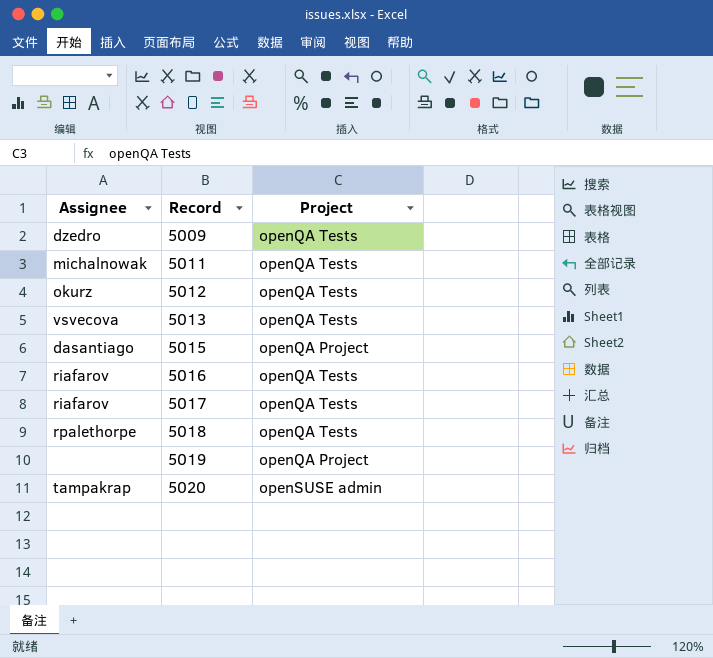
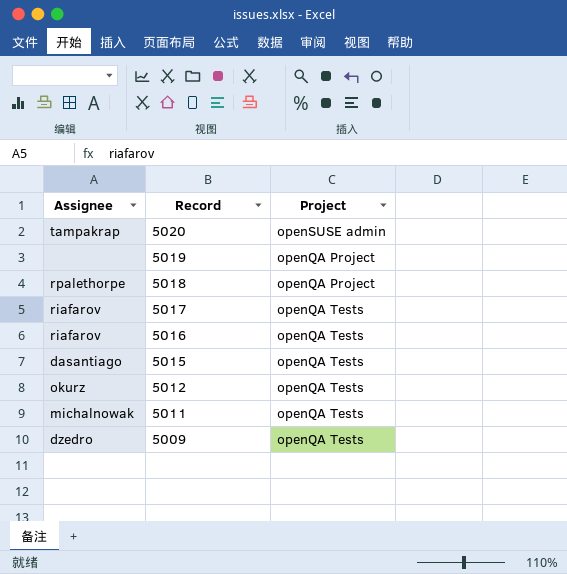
row order: Record ascending -> Record descending
row 5013: vsvecova | openQA Tests -> none
5018 | Project: openQA Tests -> openQA Project
5015 | Project: openQA Project -> openQA Tests

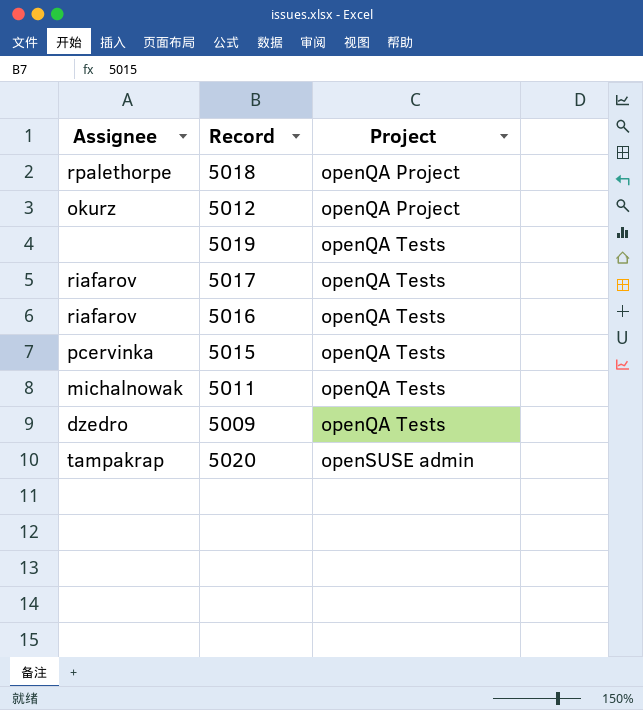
row order: Record descending -> Project ascending
5012 | Project: openQA Tests -> openQA Project
5019 | Project: openQA Project -> openQA Tests
5015 | Assignee: dasantiago -> pcervinka

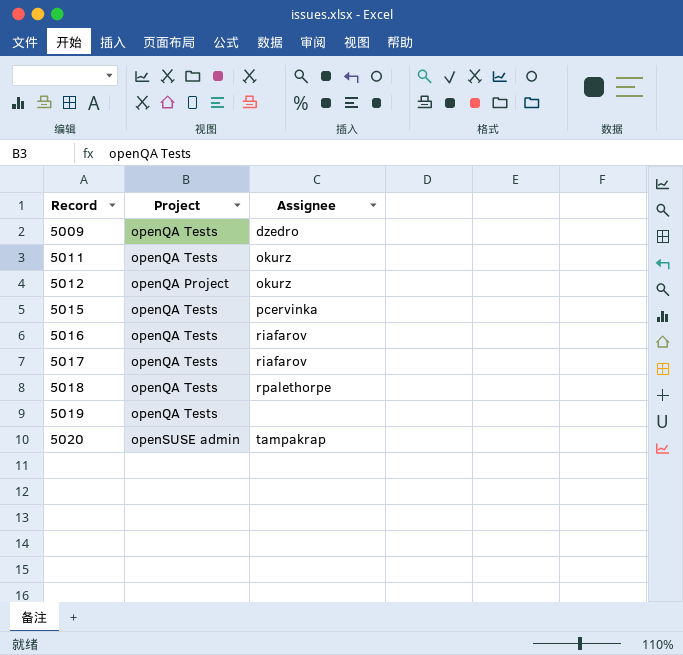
row order: Project ascending -> Record ascending
column Assignee | position: 1 -> 3
5011 | Assignee: michalnowak -> okurz
5018 | Project: openQA Project -> openQA Tests

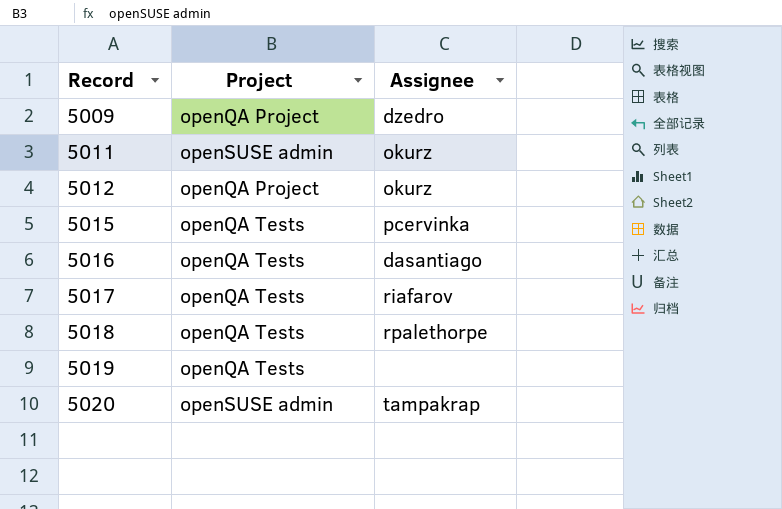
5009 | Project: openQA Tests -> openQA Project
5011 | Project: openQA Tests -> openSUSE admin
5016 | Assignee: riafarov -> dasantiago

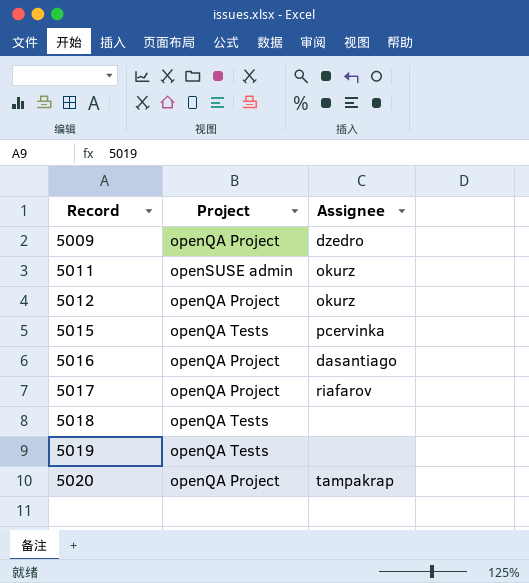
5016 | Project: openQA Tests -> openQA Project
5017 | Project: openQA Tests -> openQA Project
5018 | Assignee: rpalethorpe -> none
5020 | Project: openSUSE admin -> openQA Project

